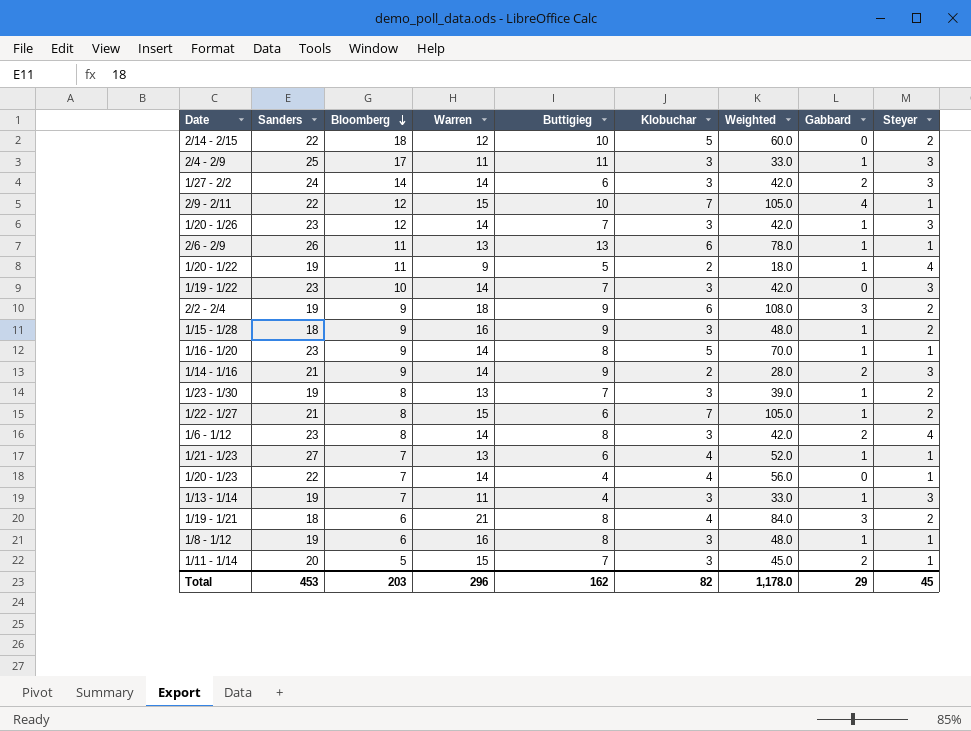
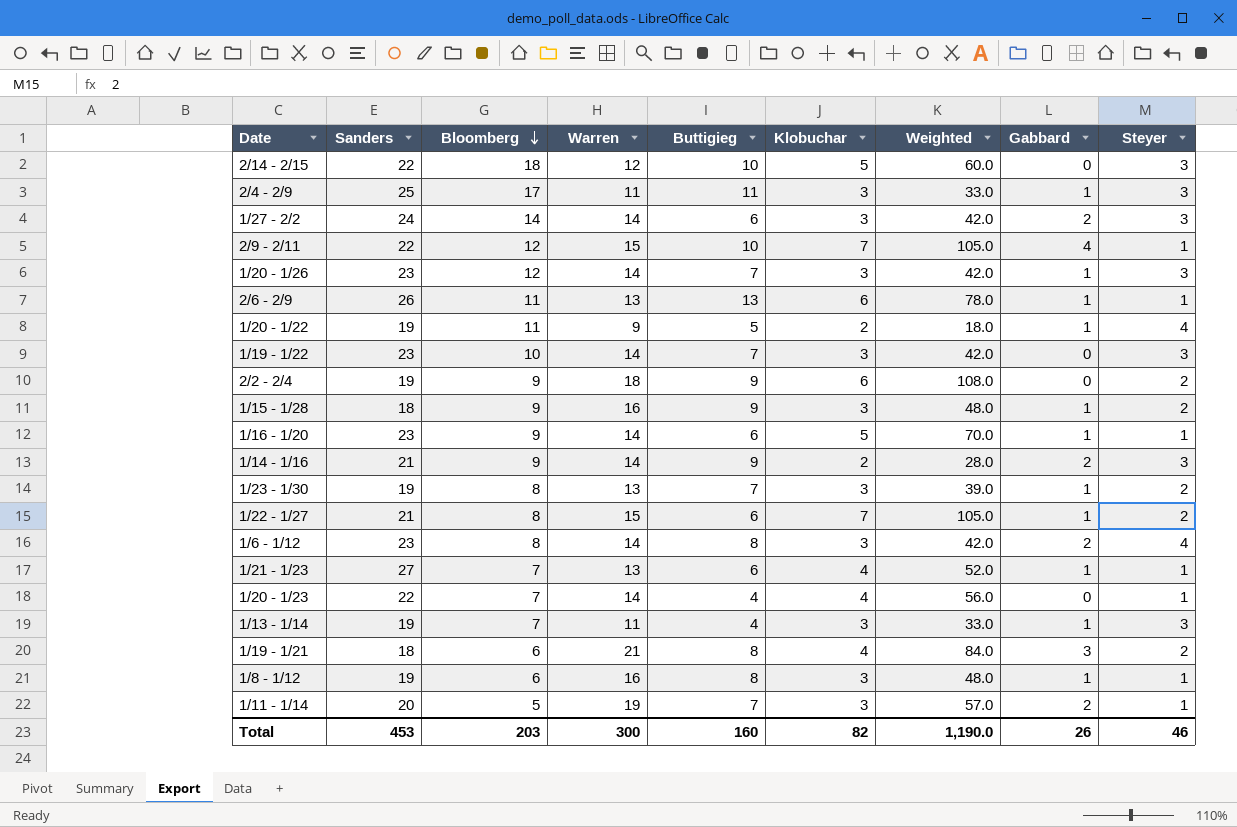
2/14 - 2/15 | Steyer: 2 -> 3
2/2 - 2/4 | Gabbard: 3 -> 0
1/16 - 1/20 | Buttigieg: 8 -> 6
1/11 - 1/14 | Warren: 15 -> 19
1/11 - 1/14 | Weighted: 45.0 -> 57.0
Total | Warren: 296 -> 300
Total | Buttigieg: 162 -> 160
Total | Weighted: 1,178.0 -> 1,190.0
Total | Gabbard: 29 -> 26
Total | Steyer: 45 -> 46

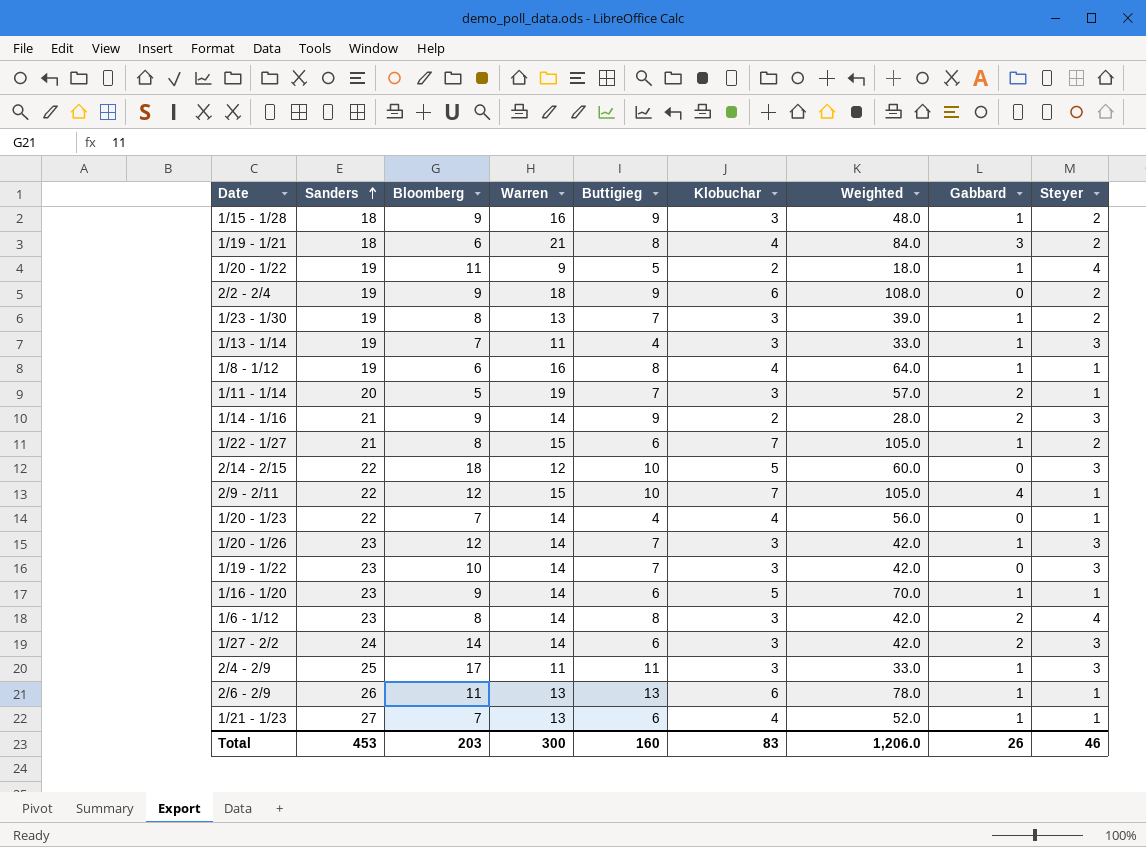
row order: Bloomberg descending -> Sanders ascending
1/8 - 1/12 | Klobuchar: 3 -> 4
1/8 - 1/12 | Weighted: 48.0 -> 64.0
Total | Klobuchar: 82 -> 83
Total | Weighted: 1,190.0 -> 1,206.0

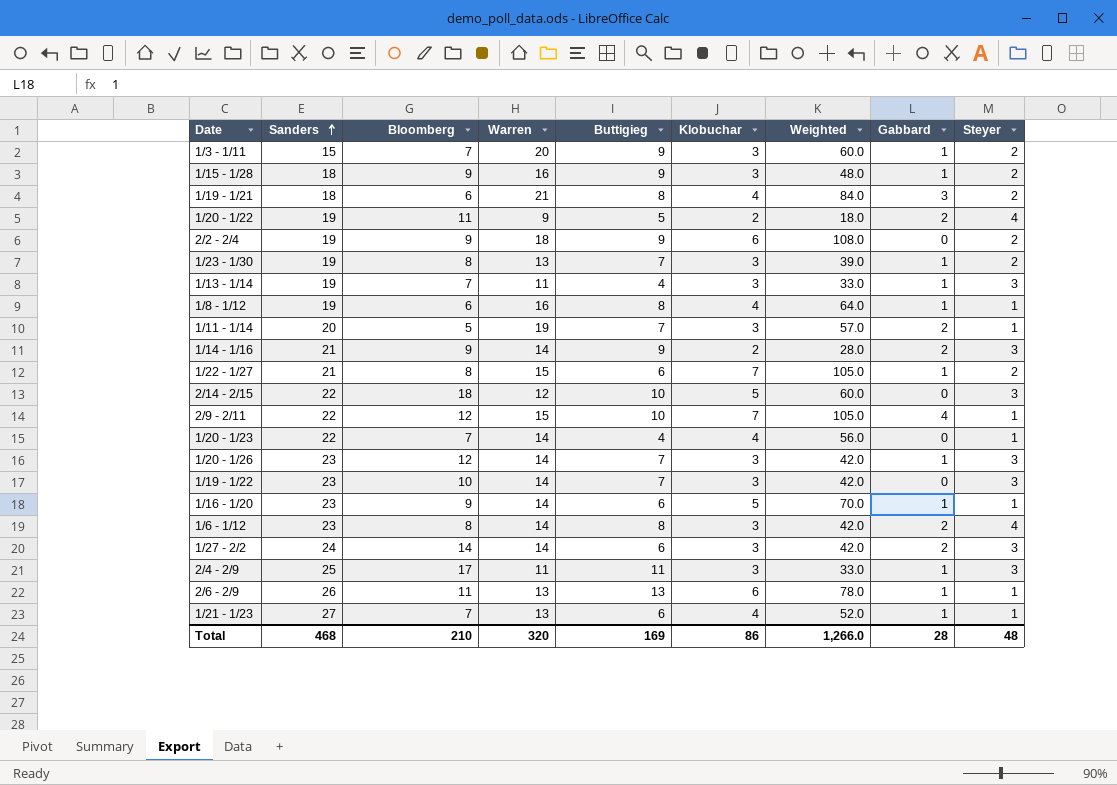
row 1/3 - 1/11: none -> 15 | 7 | 20 | 9 | 3 | 60.0 | 1 | 2
1/20 - 1/22 | Gabbard: 1 -> 2
Total | Sanders: 453 -> 468
Total | Bloomberg: 203 -> 210
Total | Warren: 300 -> 320
Total | Buttigieg: 160 -> 169
Total | Klobuchar: 83 -> 86
Total | Weighted: 1,206.0 -> 1,266.0
Total | Gabbard: 26 -> 28
Total | Steyer: 46 -> 48

